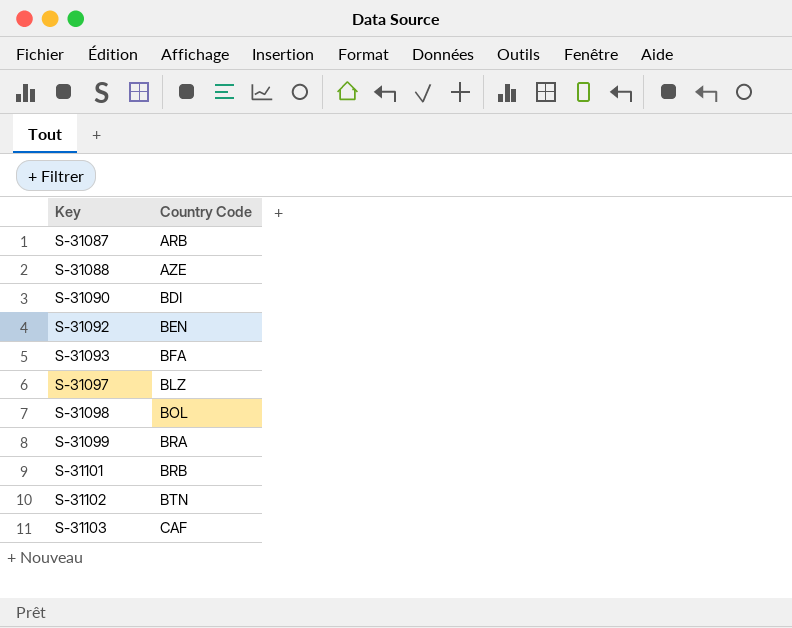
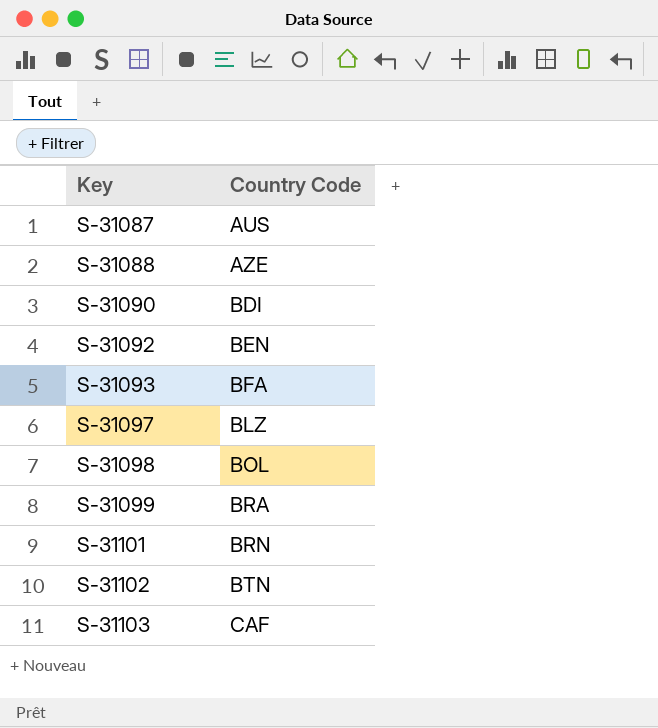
S-31087 | Country Code: ARB -> AUS
S-31101 | Country Code: BRB -> BRN

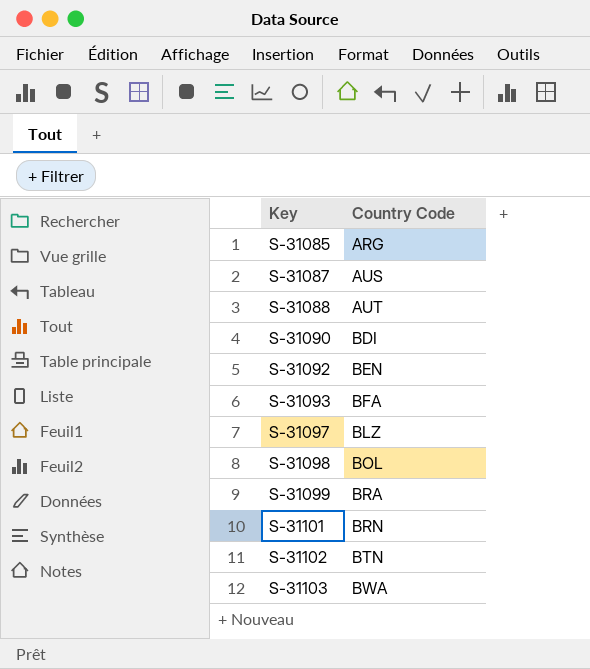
row S-31085: none -> ARG
S-31088 | Country Code: AZE -> AUT
S-31103 | Country Code: CAF -> BWA

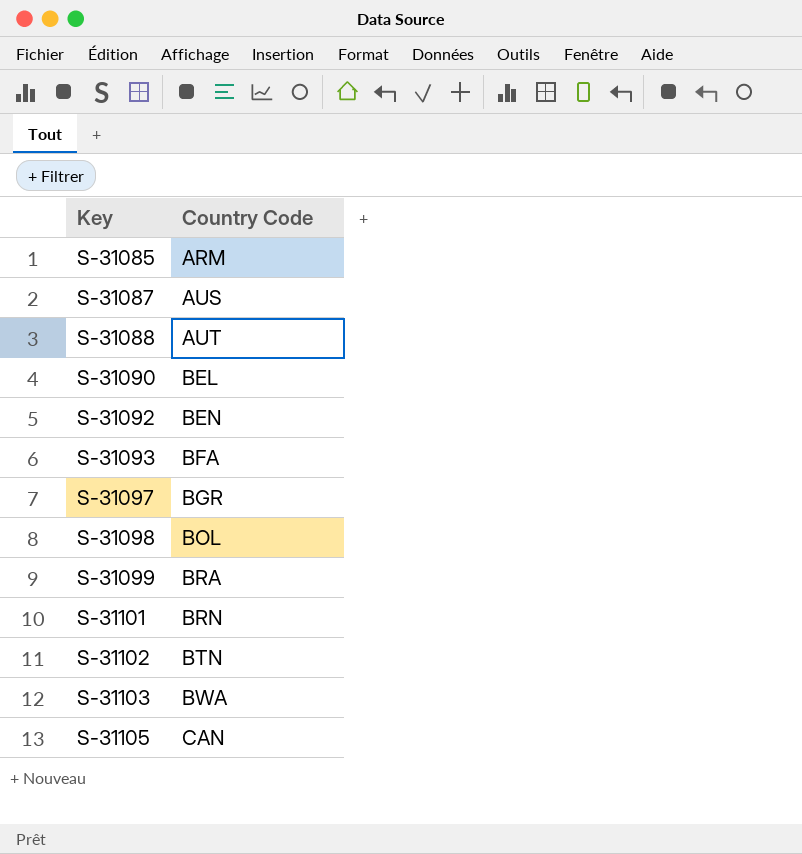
S-31085 | Country Code: ARG -> ARM
S-31090 | Country Code: BDI -> BEL
S-31097 | Country Code: BLZ -> BGR
row S-31105: none -> CAN

